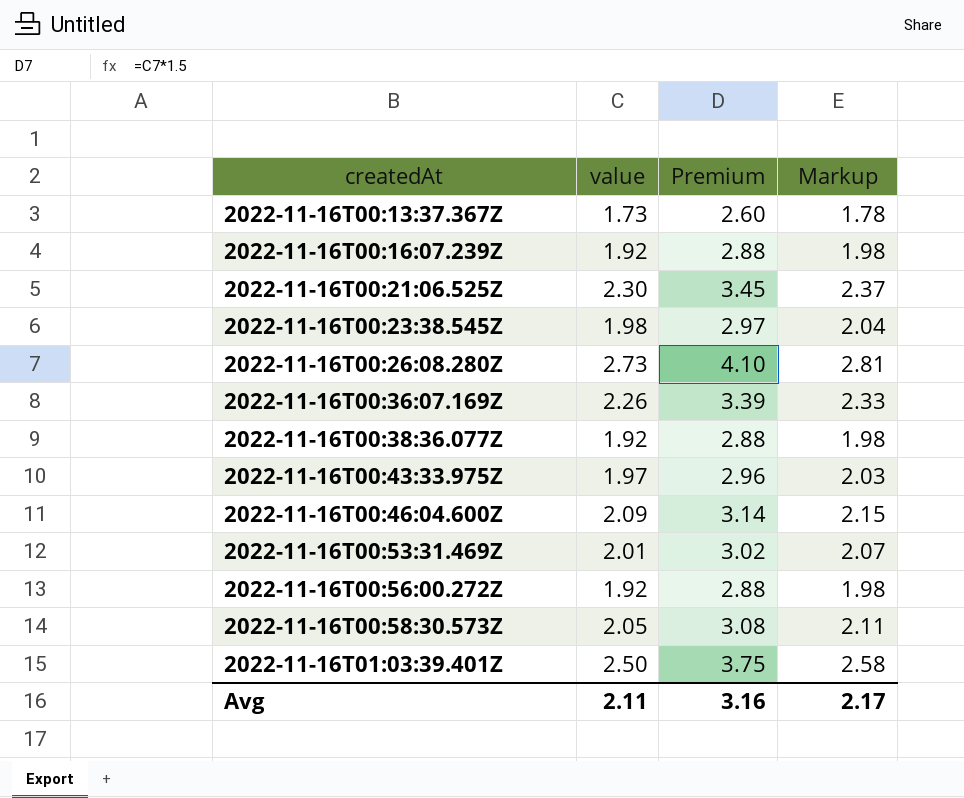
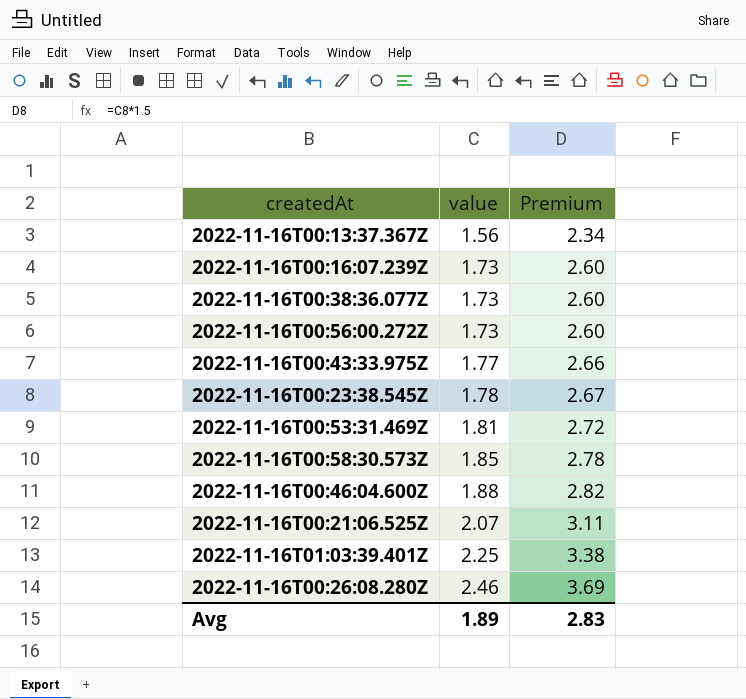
row order: createdAt ascending -> value ascending
column Markup | formula: [value] * 1.03 -> none
row 2022-11-16T00:36:07.169Z: 2.26 | 3.39 | 2.33 -> none
2022-11-16T00:13:37.367Z | value: 1.73 -> 1.56
2022-11-16T00:13:37.367Z | Premium: 2.60 -> 2.34
2022-11-16T00:16:07.239Z | value: 1.92 -> 1.73
2022-11-16T00:16:07.239Z | Premium: 2.88 -> 2.60
2022-11-16T00:38:36.077Z | value: 1.92 -> 1.73
2022-11-16T00:38:36.077Z | Premium: 2.88 -> 2.60
2022-11-16T00:56:00.272Z | value: 1.92 -> 1.73
2022-11-16T00:56:00.272Z | Premium: 2.88 -> 2.60
2022-11-16T00:43:33.975Z | value: 1.97 -> 1.77
2022-11-16T00:43:33.975Z | Premium: 2.96 -> 2.66
2022-11-16T00:23:38.545Z | value: 1.98 -> 1.78
2022-11-16T00:23:38.545Z | Premium: 2.97 -> 2.67
2022-11-16T00:53:31.469Z | value: 2.01 -> 1.81
2022-11-16T00:53:31.469Z | Premium: 3.02 -> 2.72
2022-11-16T00:58:30.573Z | value: 2.05 -> 1.85
2022-11-16T00:58:30.573Z | Premium: 3.08 -> 2.78
2022-11-16T00:46:04.600Z | value: 2.09 -> 1.88
2022-11-16T00:46:04.600Z | Premium: 3.14 -> 2.82
2022-11-16T00:21:06.525Z | value: 2.30 -> 2.07
2022-11-16T00:21:06.525Z | Premium: 3.45 -> 3.11
2022-11-16T01:03:39.401Z | value: 2.50 -> 2.25
2022-11-16T01:03:39.401Z | Premium: 3.75 -> 3.38
2022-11-16T00:26:08.280Z | value: 2.73 -> 2.46
2022-11-16T00:26:08.280Z | Premium: 4.10 -> 3.69
Avg | value: 2.11 -> 1.89
Avg | Premium: 3.16 -> 2.83

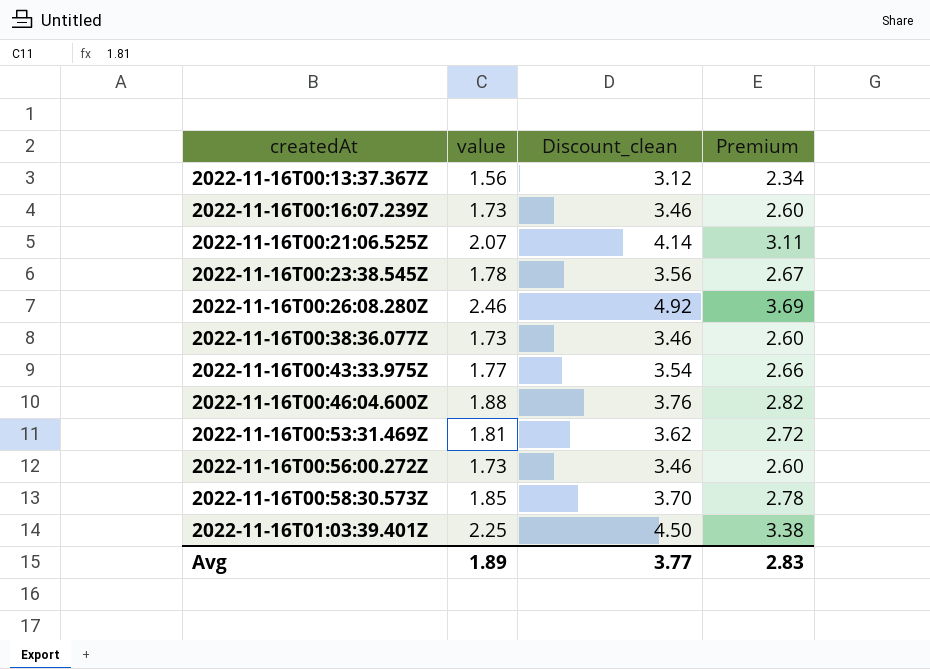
row order: value ascending -> createdAt ascending
column Discount_clean | formula: none -> [value] * 2

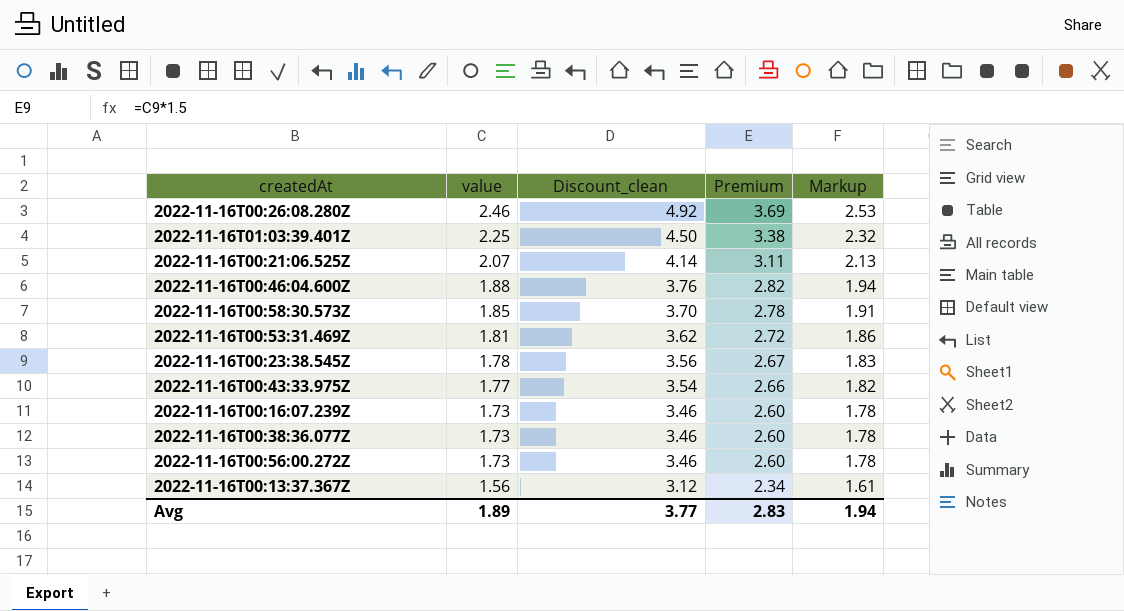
row order: createdAt ascending -> value descending
column Markup | formula: none -> [value] * 1.03

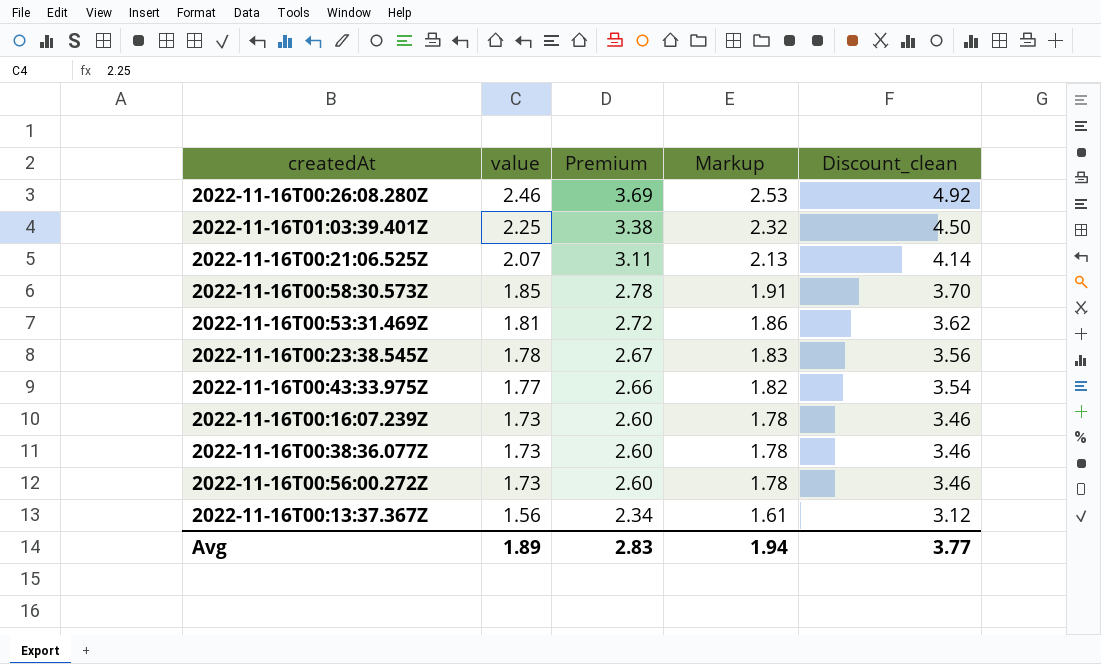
column Discount_clean | position: 3 -> 5
row 2022-11-16T00:46:04.600Z: 1.88 | 3.76 | 2.82 | 1.94 -> none

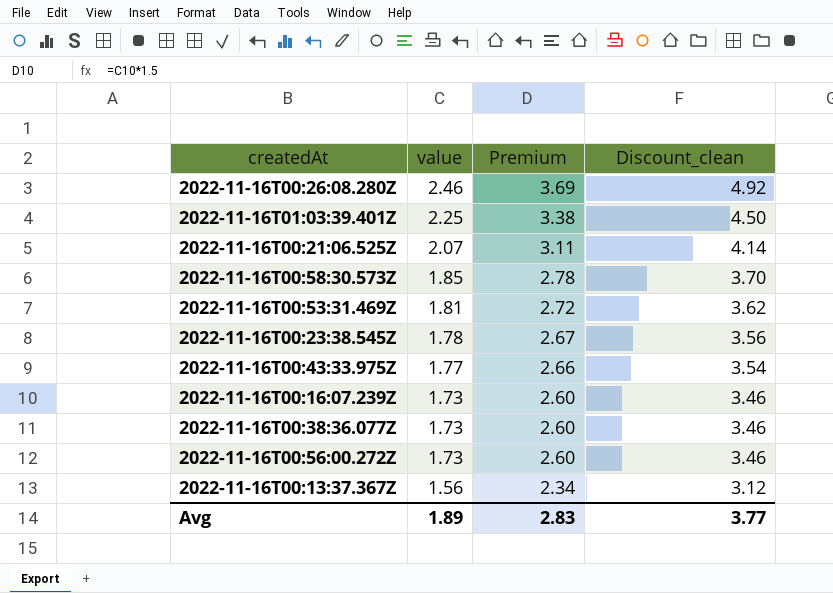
column Markup | formula: [value] * 1.03 -> none

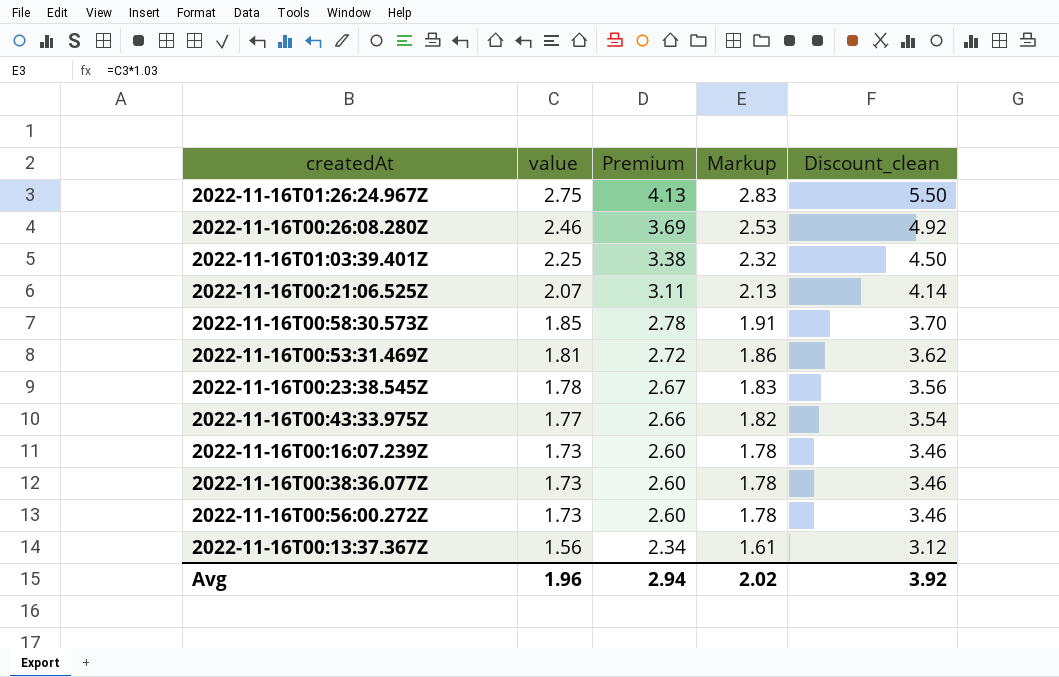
column Markup | formula: none -> [value] * 1.03
row 2022-11-16T01:26:24.967Z: none -> 2.75 | 4.13 | 2.83 | 5.50
Avg | value: 1.89 -> 1.96
Avg | Premium: 2.83 -> 2.94
Avg | Discount_clean: 3.77 -> 3.92

